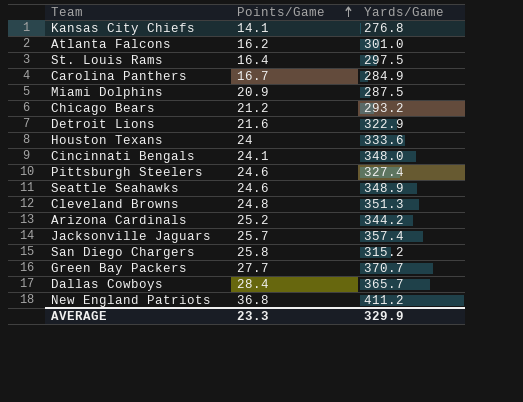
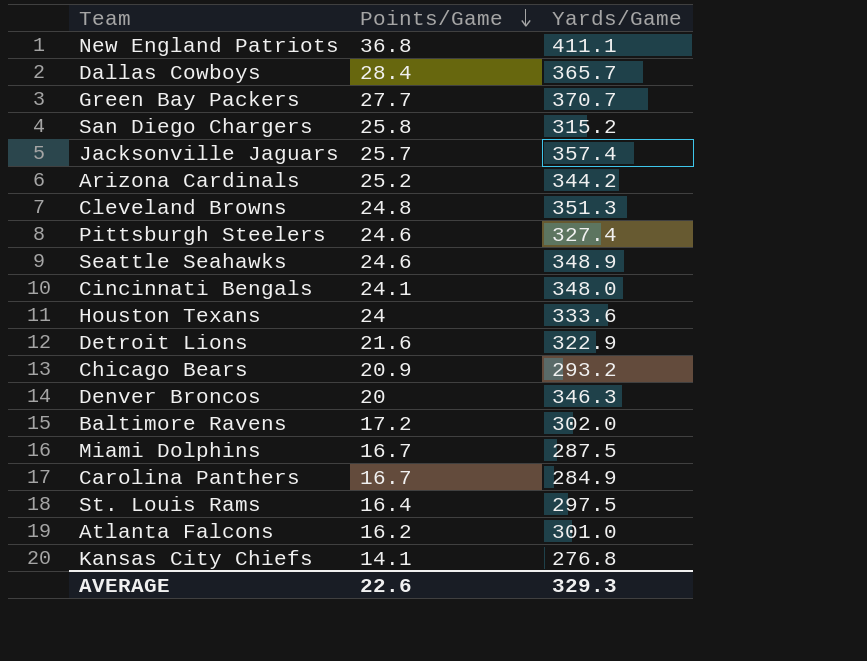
row order: Points/Game ascending -> Points/Game descending
New England Patriots | Yards/Game: 411.2 -> 411.1
Chicago Bears | Points/Game: 21.2 -> 20.9
row Denver Broncos: none -> 20 | 346.3
row Baltimore Ravens: none -> 17.2 | 302.0
Miami Dolphins | Points/Game: 20.9 -> 16.7
AVERAGE | Points/Game: 23.3 -> 22.6
AVERAGE | Yards/Game: 329.9 -> 329.3

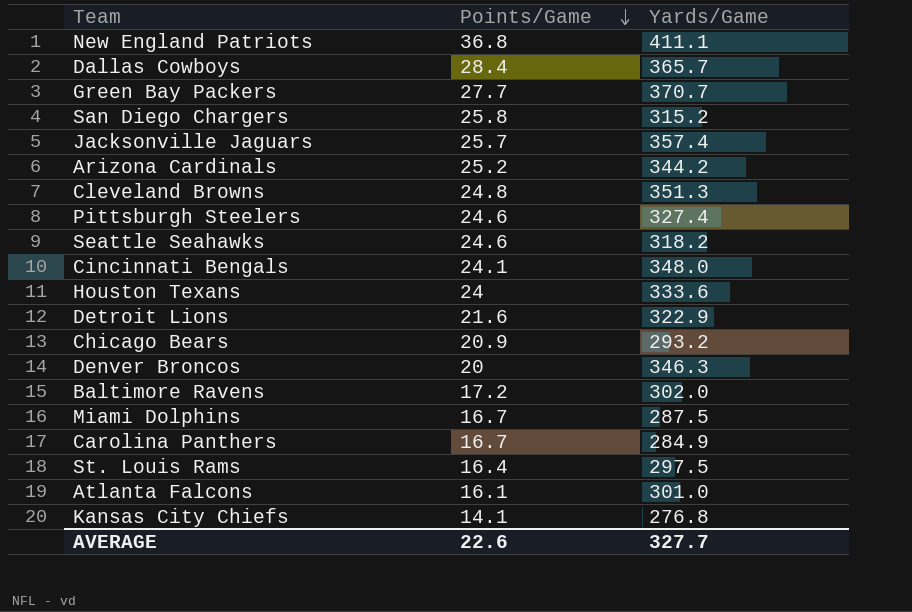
Seattle Seahawks | Yards/Game: 348.9 -> 318.2
Atlanta Falcons | Points/Game: 16.2 -> 16.1
AVERAGE | Yards/Game: 329.3 -> 327.7

